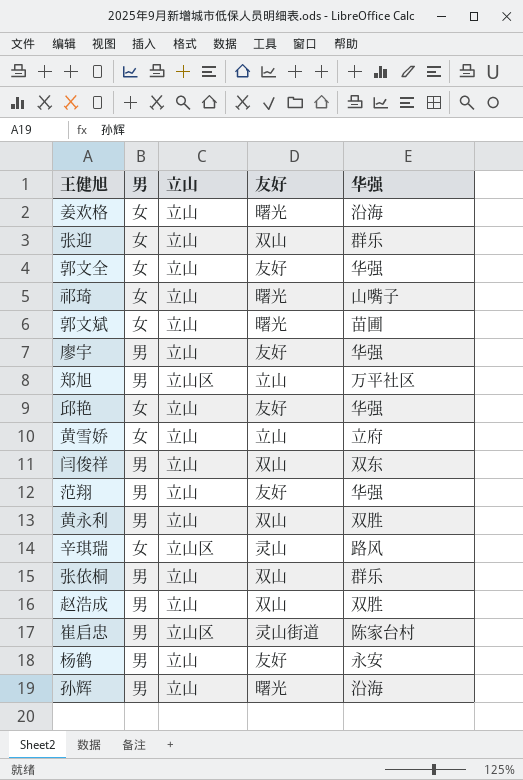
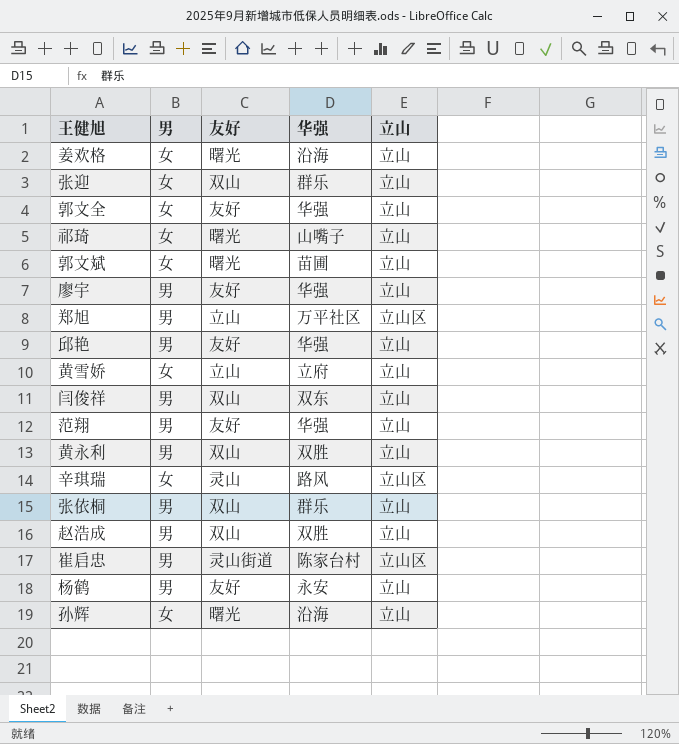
column 立山 | position: 3 -> 5
邱艳 | 男: 女 -> 男
孙辉 | 男: 男 -> 女

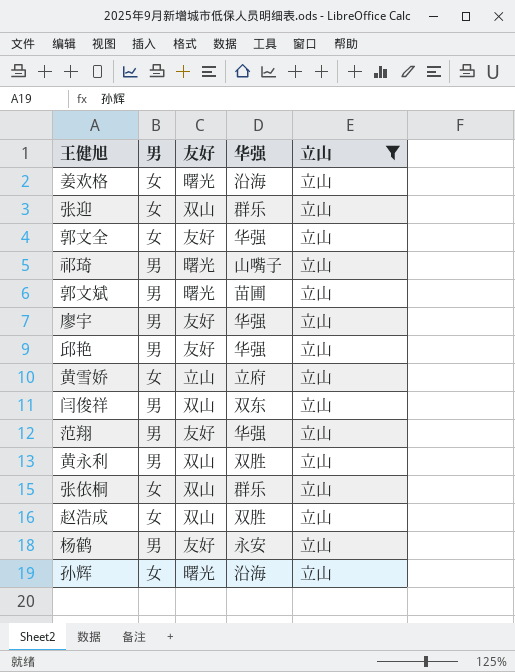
filter: none -> 立山 = 立山
祁琦 | 男: 女 -> 男
郭文斌 | 男: 女 -> 男
张依桐 | 男: 男 -> 女
赵浩成 | 男: 男 -> 女

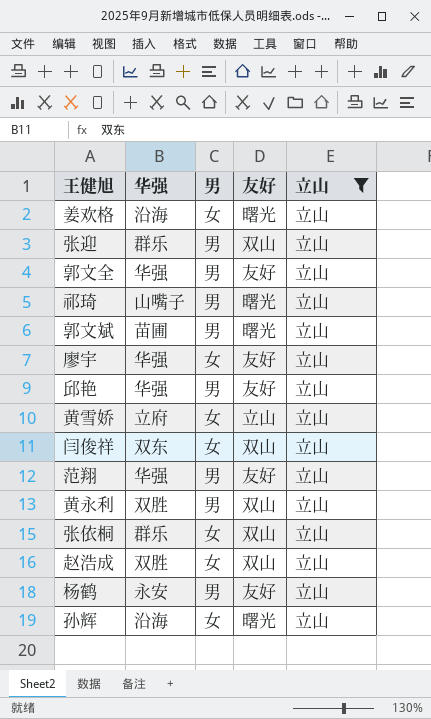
column 华强 | position: 4 -> 2
张迎 | 男: 女 -> 男
郭文全 | 男: 女 -> 男
廖宇 | 男: 男 -> 女
闫俊祥 | 男: 男 -> 女

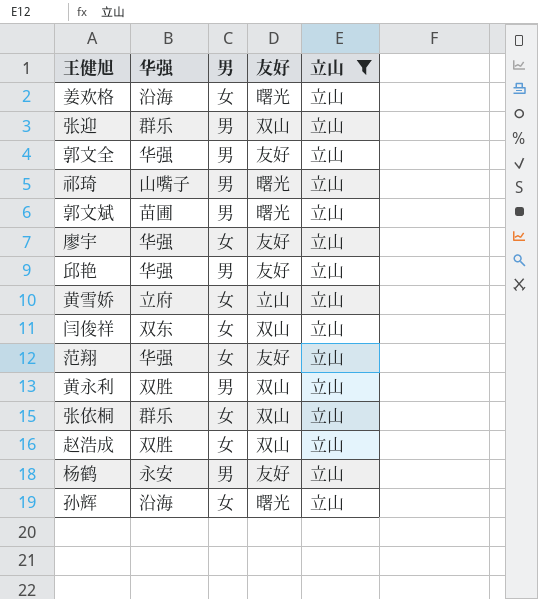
范翔 | 男: 男 -> 女

